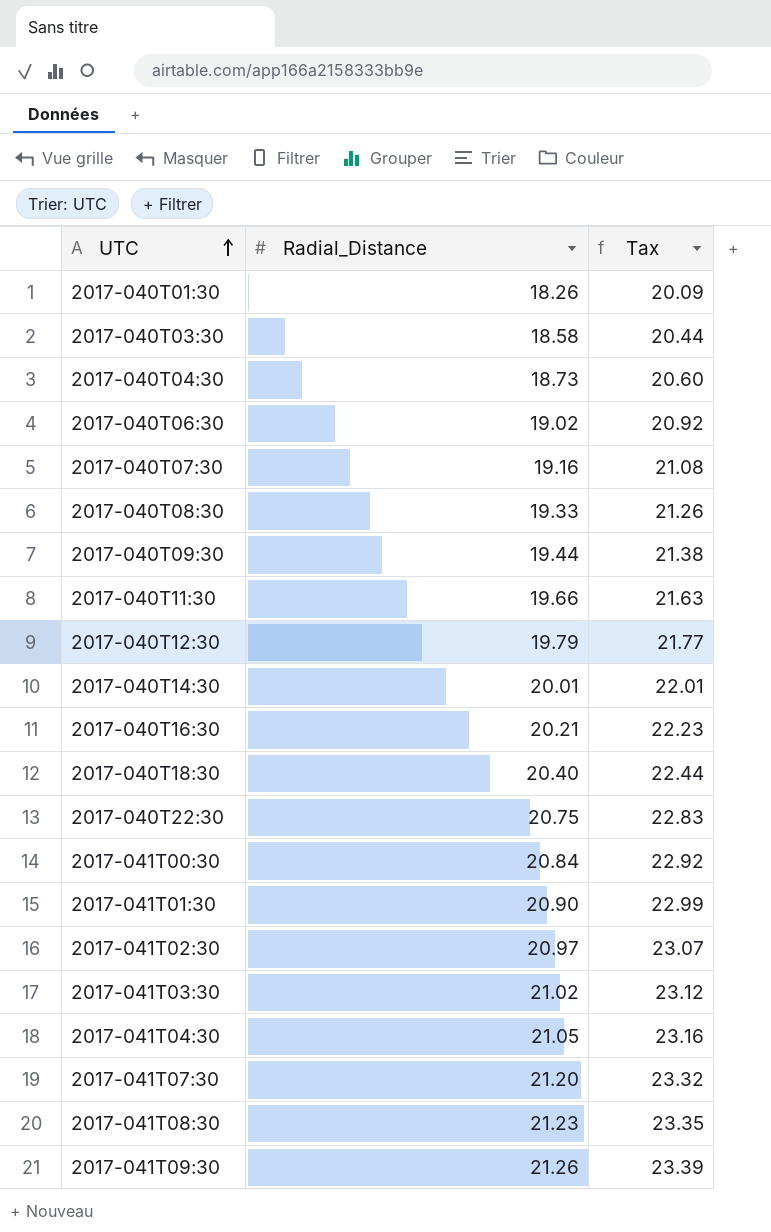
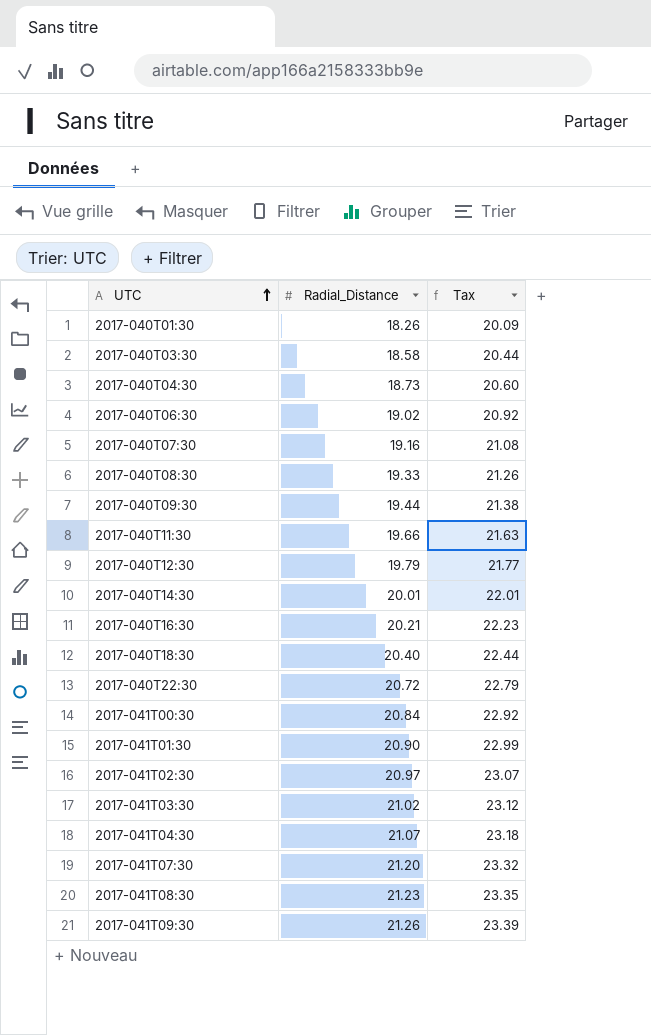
2017-040T22:30 | Radial_Distance: 20.75 -> 20.72
2017-040T22:30 | Tax: 22.83 -> 22.79
2017-041T04:30 | Radial_Distance: 21.05 -> 21.07
2017-041T04:30 | Tax: 23.16 -> 23.18

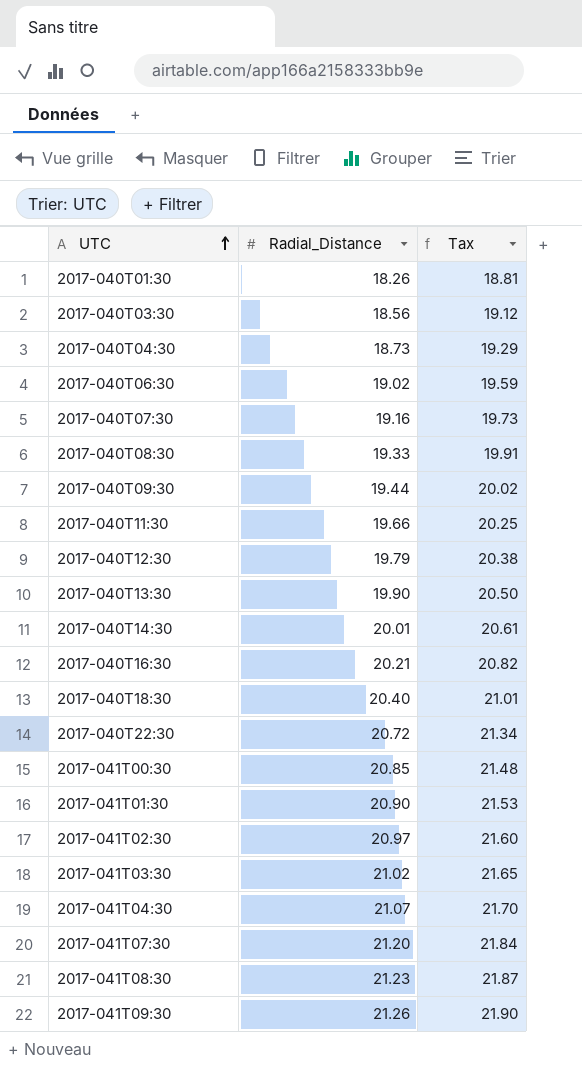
column Tax | formula: [Radial_Distance] * 1.1 -> [Radial_Distance] * 1.03
2017-040T03:30 | Radial_Distance: 18.58 -> 18.56
row 2017-040T13:30: none -> 19.90 | 20.50
2017-041T00:30 | Radial_Distance: 20.84 -> 20.85

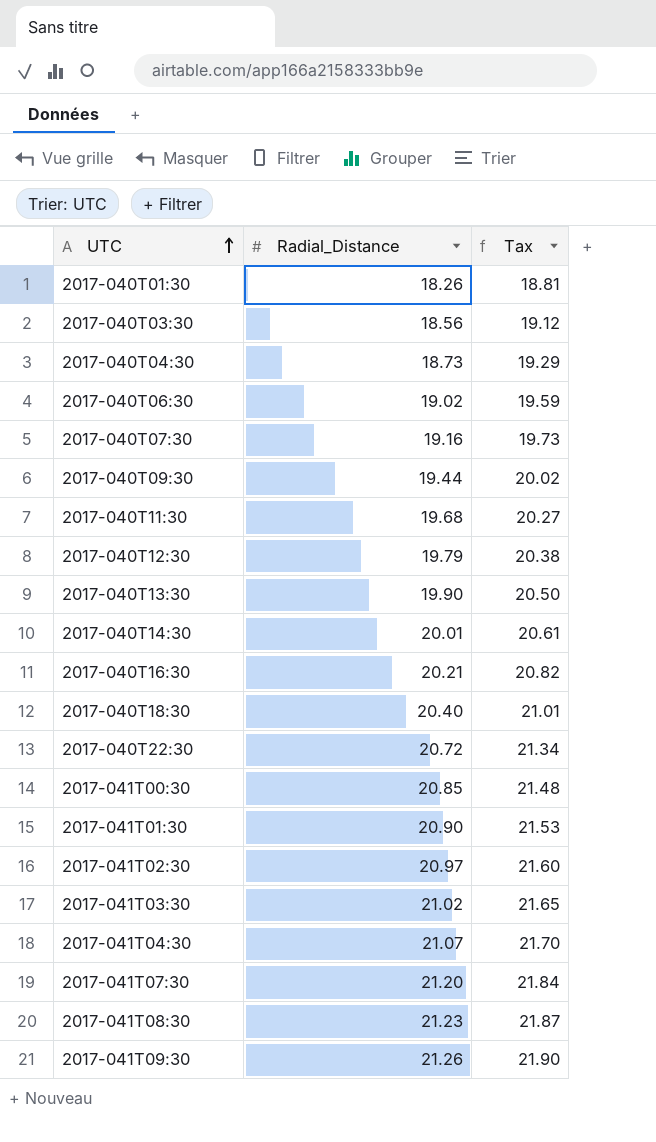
row 2017-040T08:30: 19.33 | 19.91 -> none
2017-040T11:30 | Radial_Distance: 19.66 -> 19.68
2017-040T11:30 | Tax: 20.25 -> 20.27

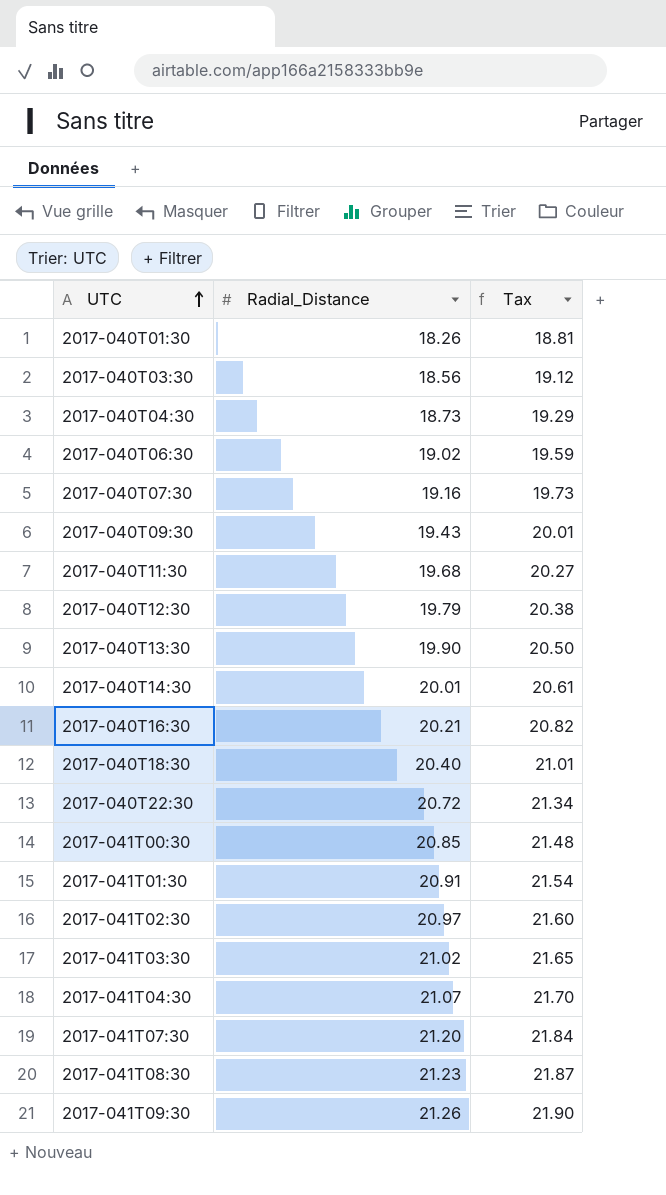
2017-040T09:30 | Radial_Distance: 19.44 -> 19.43
2017-040T09:30 | Tax: 20.02 -> 20.01
2017-041T01:30 | Radial_Distance: 20.90 -> 20.91
2017-041T01:30 | Tax: 21.53 -> 21.54

